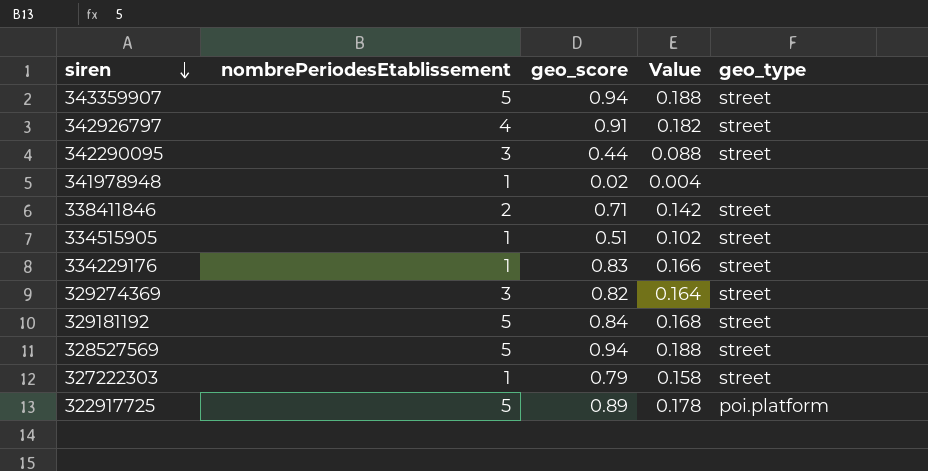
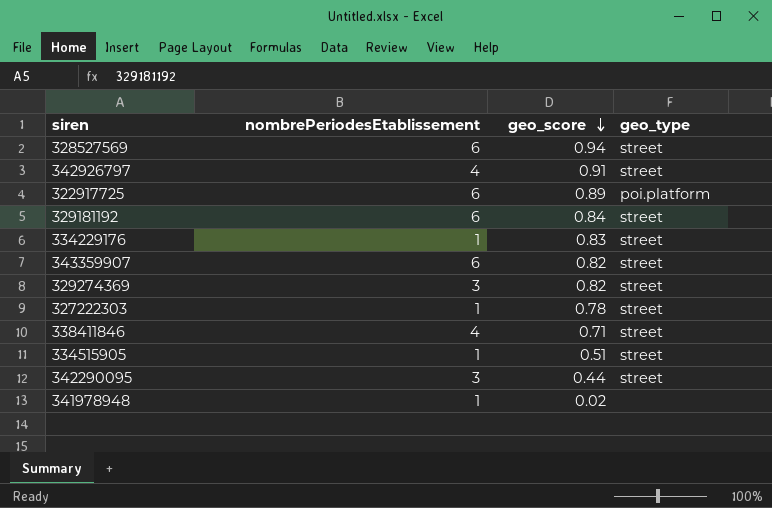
row order: siren descending -> geo_score descending
column Value | formula: [geo_score] * 0.2 -> none
328527569 | nombrePeriodesEtablissement: 5 -> 6
322917725 | nombrePeriodesEtablissement: 5 -> 6
329181192 | nombrePeriodesEtablissement: 5 -> 6
343359907 | nombrePeriodesEtablissement: 5 -> 6
343359907 | geo_score: 0.94 -> 0.82
327222303 | geo_score: 0.79 -> 0.78
338411846 | nombrePeriodesEtablissement: 2 -> 4

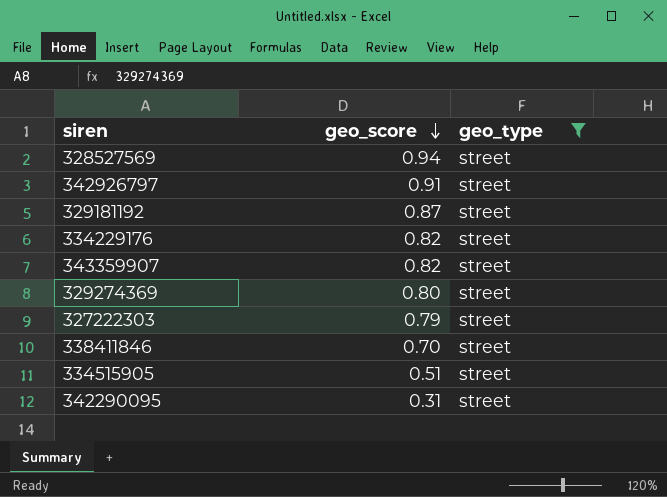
filter: none -> geo_type = street
column nombrePeriodesEtablissement | position: 2 -> none
329181192 | geo_score: 0.84 -> 0.87
334229176 | geo_score: 0.83 -> 0.82
329274369 | geo_score: 0.82 -> 0.80
327222303 | geo_score: 0.78 -> 0.79
338411846 | geo_score: 0.71 -> 0.70
342290095 | geo_score: 0.44 -> 0.31

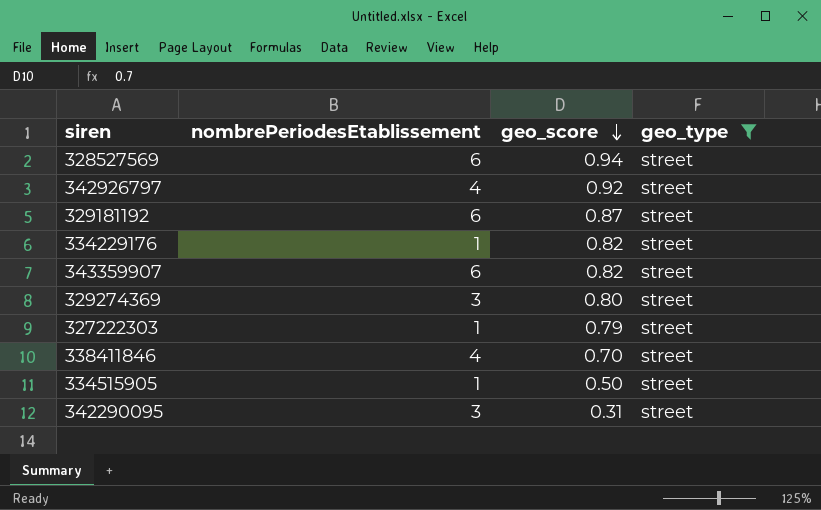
column nombrePeriodesEtablissement | position: none -> 2
342926797 | geo_score: 0.91 -> 0.92
334515905 | geo_score: 0.51 -> 0.50

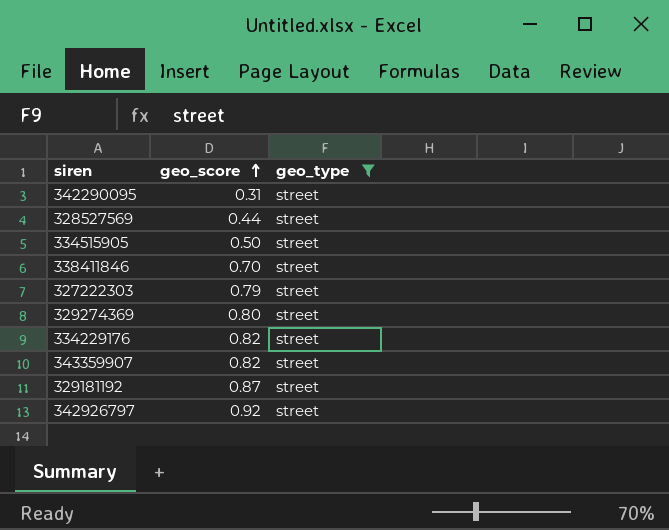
row order: geo_score descending -> geo_score ascending
column nombrePeriodesEtablissement | position: 2 -> none
328527569 | geo_score: 0.94 -> 0.44

